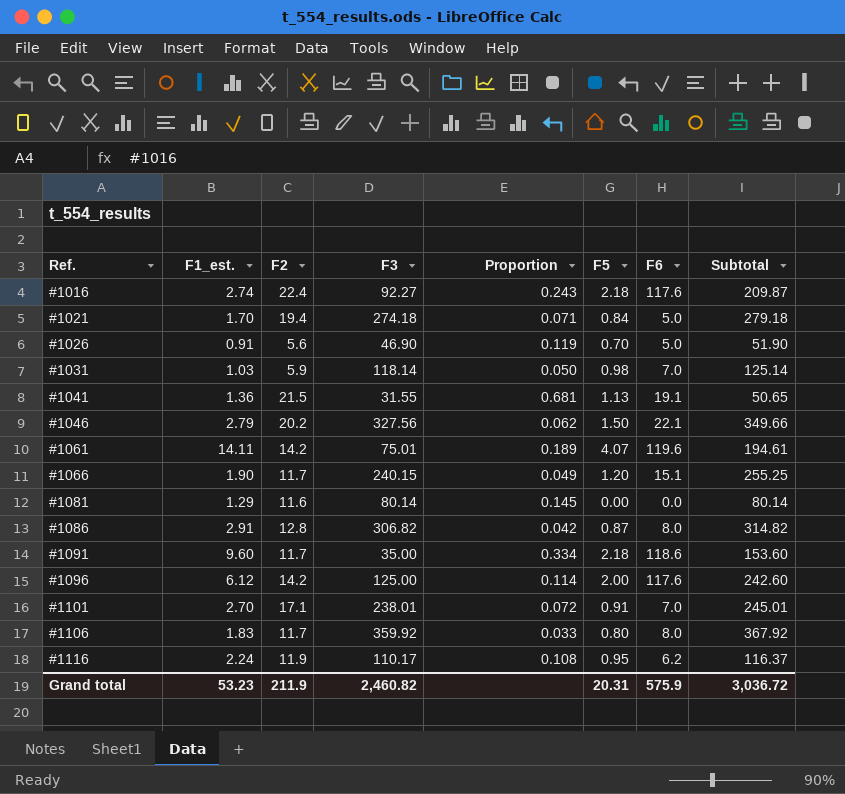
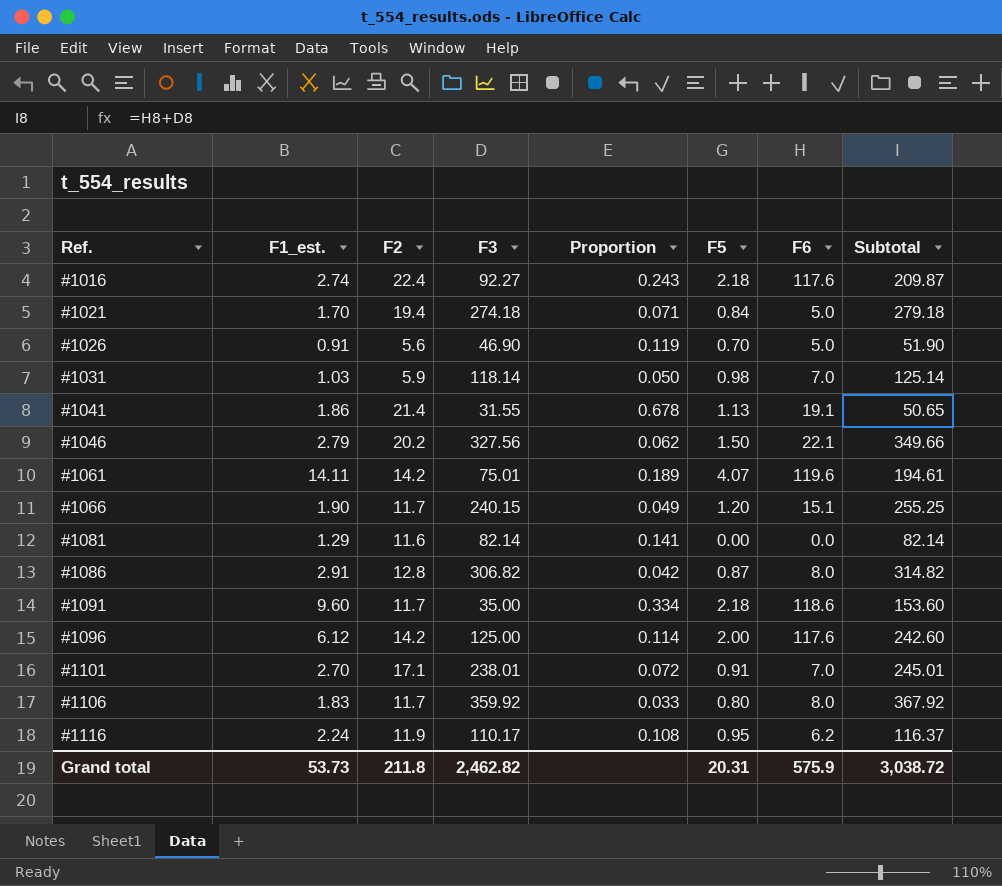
#1041 | F1_est.: 1.36 -> 1.86
#1041 | F2: 21.5 -> 21.4
#1041 | Proportion: 0.681 -> 0.678
#1081 | F3: 80.14 -> 82.14
#1081 | Proportion: 0.145 -> 0.141
#1081 | Subtotal: 80.14 -> 82.14
Grand total | F1_est.: 53.23 -> 53.73
Grand total | F2: 211.9 -> 211.8
Grand total | F3: 2,460.82 -> 2,462.82
Grand total | Subtotal: 3,036.72 -> 3,038.72

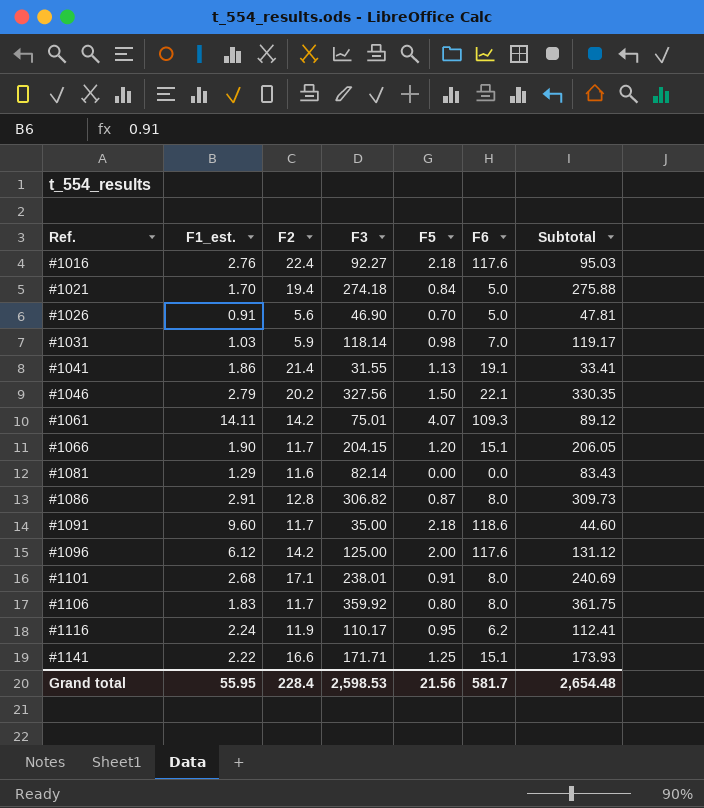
column Proportion | formula: [F2] / [F3] -> none
column Subtotal | formula: [F3] + [F6] -> [F1_est.] + [F3]
#1016 | F1_est.: 2.74 -> 2.76
#1061 | F6: 119.6 -> 109.3
#1066 | F3: 240.15 -> 204.15
#1101 | F1_est.: 2.70 -> 2.68
#1101 | F6: 7.0 -> 8.0
row #1141: none -> 2.22 | 16.6 | 171.71 | 1.25 | 15.1 | 173.93
Grand total | F1_est.: 53.73 -> 55.95
Grand total | F2: 211.8 -> 228.4
Grand total | F3: 2,462.82 -> 2,598.53
Grand total | F5: 20.31 -> 21.56
Grand total | F6: 575.9 -> 581.7
Grand total | Subtotal: 3,038.72 -> 2,654.48

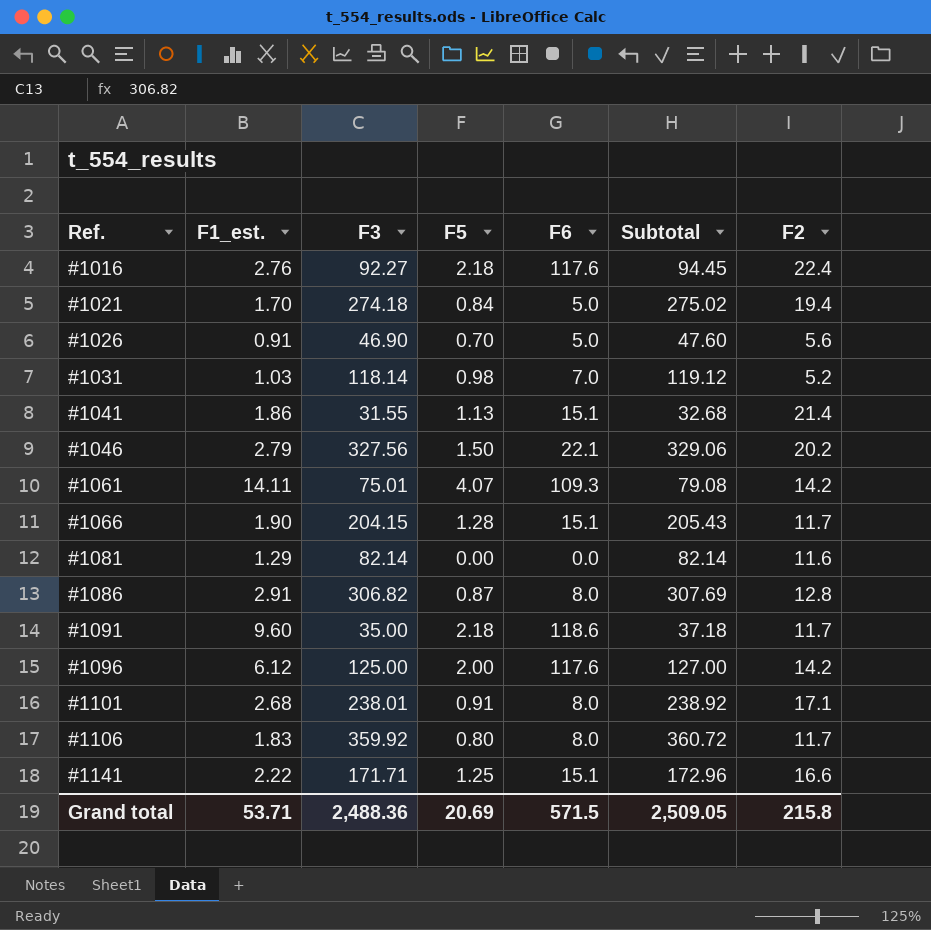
column Subtotal | formula: [F1_est.] + [F3] -> [F3] + [F5]
column F2 | position: 3 -> 7
row #1116: 2.24 | 11.9 | 110.17 | 0.95 | 6.2 | 112.41 -> none
#1031 | F2: 5.9 -> 5.2
#1041 | F6: 19.1 -> 15.1
#1066 | F5: 1.20 -> 1.28
Grand total | F1_est.: 55.95 -> 53.71
Grand total | F3: 2,598.53 -> 2,488.36
Grand total | F5: 21.56 -> 20.69
Grand total | F6: 581.7 -> 571.5
Grand total | Subtotal: 2,654.48 -> 2,509.05
Grand total | F2: 228.4 -> 215.8

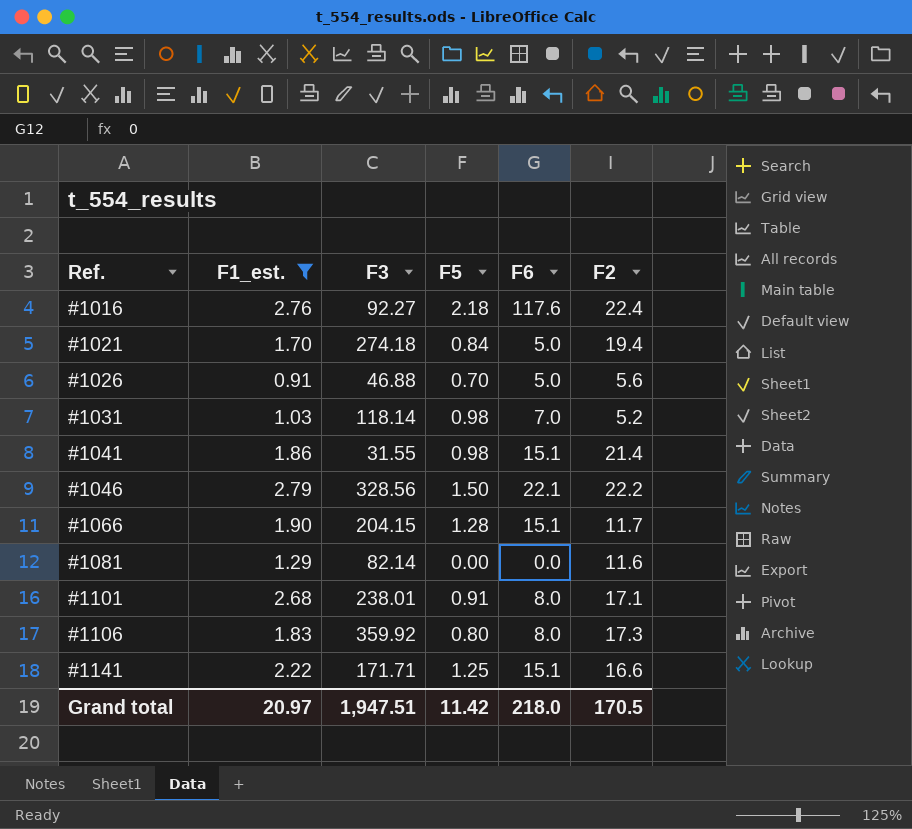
filter: none -> F1_est. <= 2.79
column Subtotal | formula: [F3] + [F5] -> none
#1026 | F3: 46.90 -> 46.88
#1041 | F5: 1.13 -> 0.98
#1046 | F3: 327.56 -> 328.56
#1046 | F2: 20.2 -> 22.2
#1106 | F2: 11.7 -> 17.3
Grand total | F1_est.: 53.71 -> 20.97
Grand total | F3: 2,488.36 -> 1,947.51
Grand total | F5: 20.69 -> 11.42
Grand total | F6: 571.5 -> 218.0
Grand total | F2: 215.8 -> 170.5

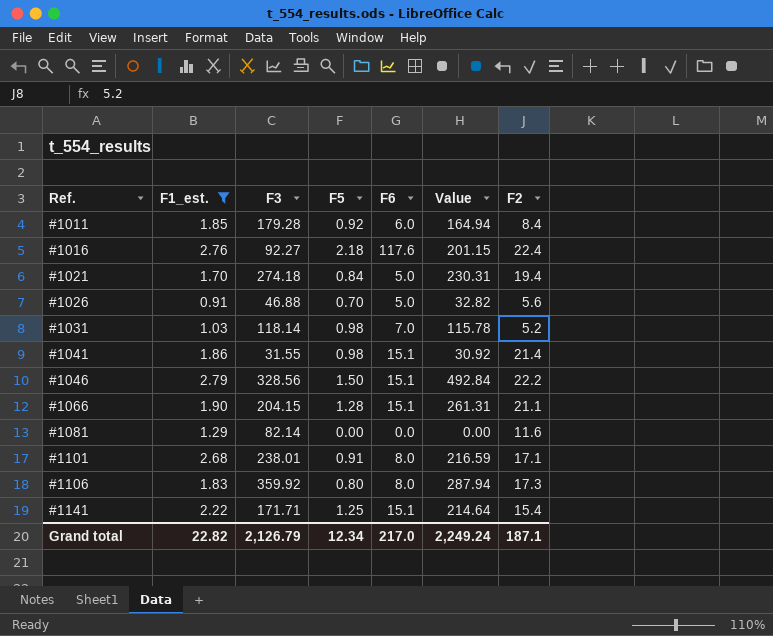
column Value | formula: none -> [F3] * [F5]
row #1011: none -> 1.85 | 179.28 | 0.92 | 6.0 | 164.94 | 8.4
#1046 | F6: 22.1 -> 15.1
#1066 | F2: 11.7 -> 21.1
#1141 | F2: 16.6 -> 15.4
Grand total | F1_est.: 20.97 -> 22.82
Grand total | F3: 1,947.51 -> 2,126.79
Grand total | F5: 11.42 -> 12.34
Grand total | F6: 218.0 -> 217.0
Grand total | F2: 170.5 -> 187.1

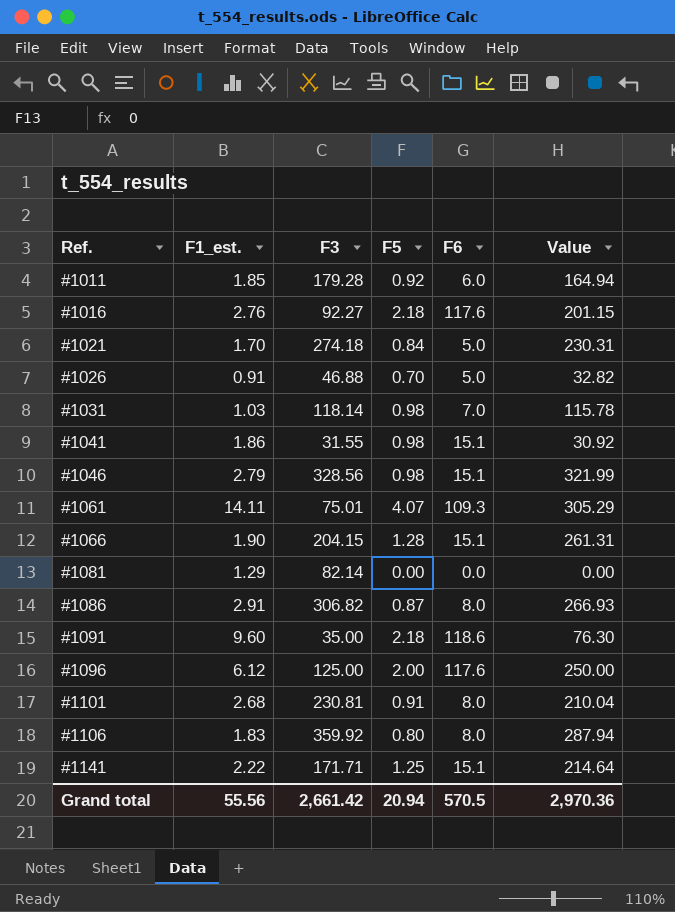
filter: F1_est. <= 2.79 -> none
column F2 | position: 7 -> none
#1046 | F5: 1.50 -> 0.98
#1046 | Value: 492.84 -> 321.99
#1101 | F3: 238.01 -> 230.81
#1101 | Value: 216.59 -> 210.04
Grand total | F1_est.: 22.82 -> 55.56
Grand total | F3: 2,126.79 -> 2,661.42
Grand total | F5: 12.34 -> 20.94
Grand total | F6: 217.0 -> 570.5
Grand total | Value: 2,249.24 -> 2,970.36

